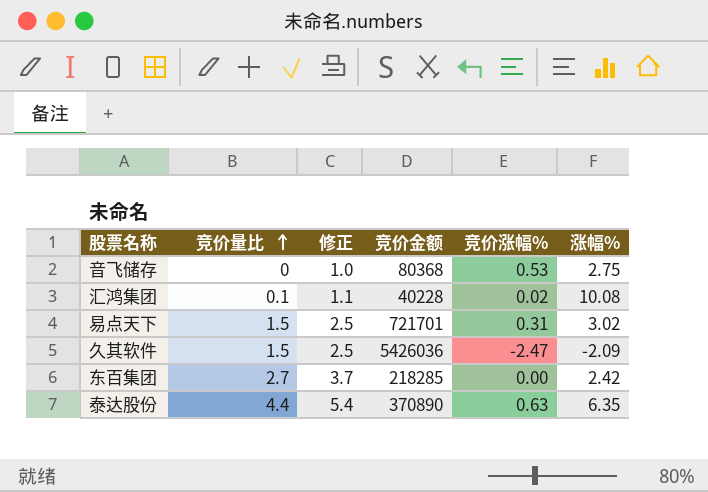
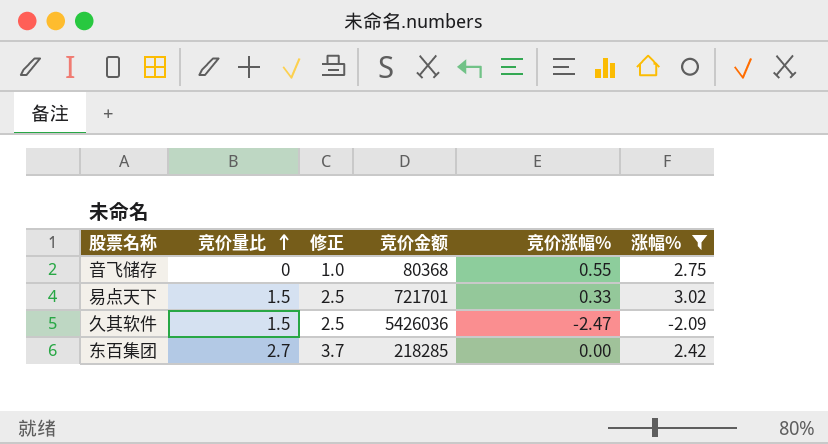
filter: none -> 涨幅% <= 3.02
音飞储存 | 竞价涨幅%: 0.53 -> 0.55
易点天下 | 竞价涨幅%: 0.31 -> 0.33

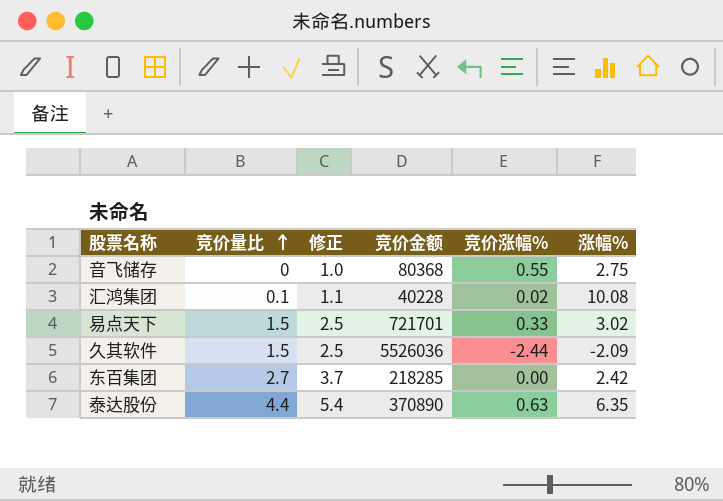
filter: 涨幅% <= 3.02 -> none
久其软件 | 竞价金额: 5426036 -> 5526036
久其软件 | 竞价涨幅%: -2.47 -> -2.44

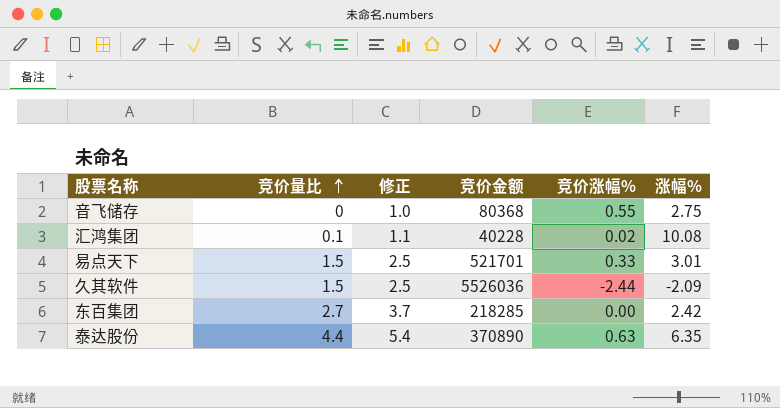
易点天下 | 竞价金额: 721701 -> 521701
易点天下 | 涨幅%: 3.02 -> 3.01

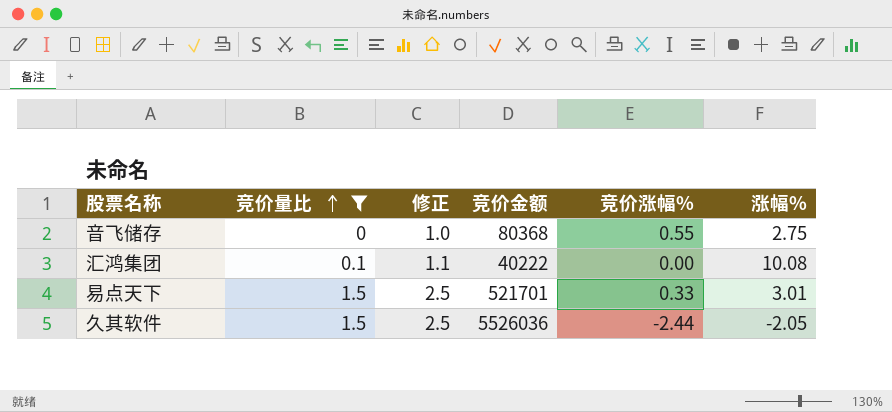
filter: none -> 竞价量比 <= 1.5
汇鸿集团 | 竞价金额: 40228 -> 40222
汇鸿集团 | 竞价涨幅%: 0.02 -> 0.00
久其软件 | 涨幅%: -2.09 -> -2.05

